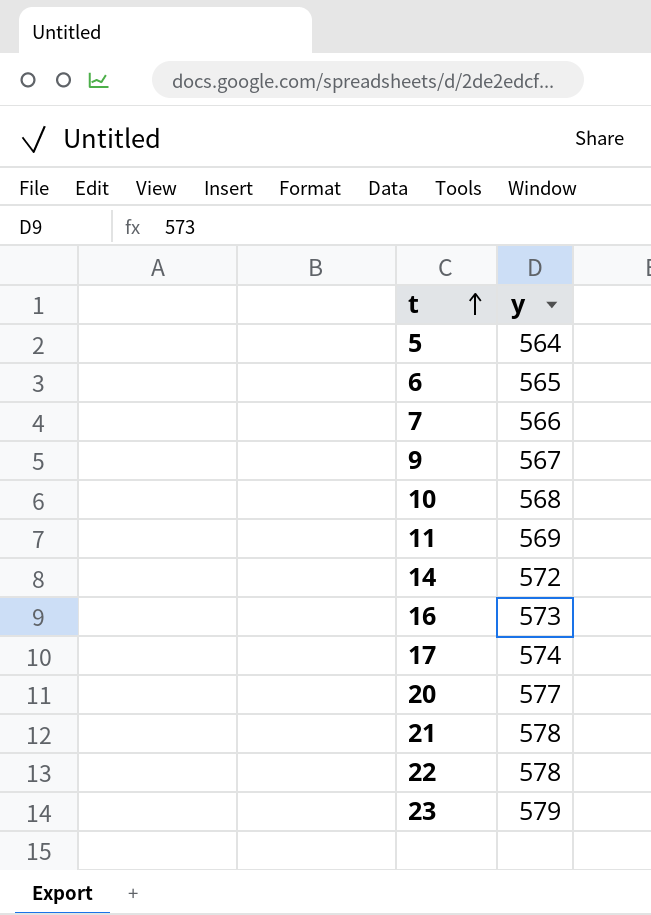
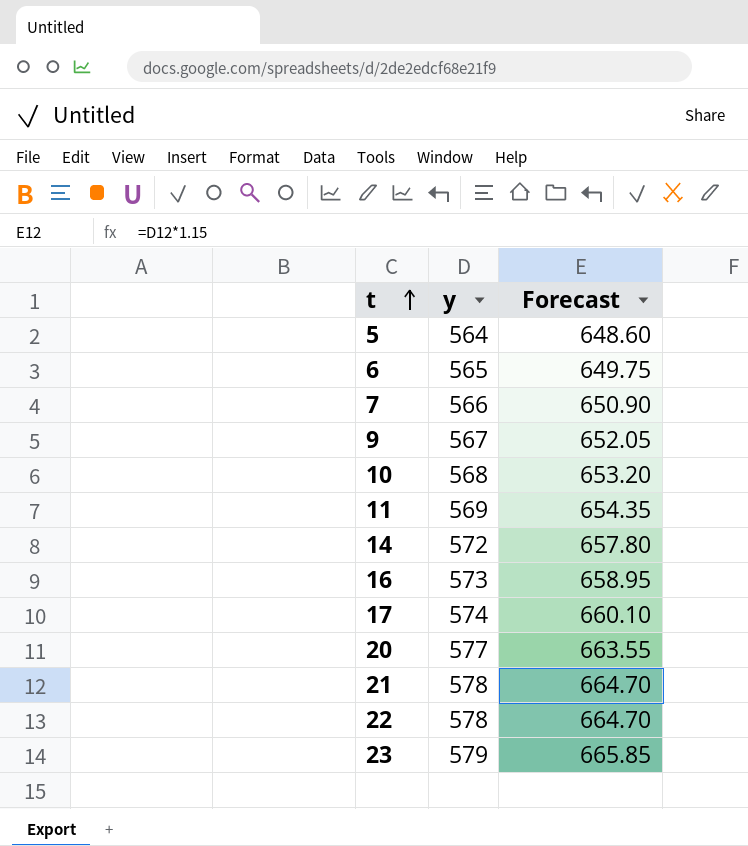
column Forecast | formula: none -> [y] * 1.15

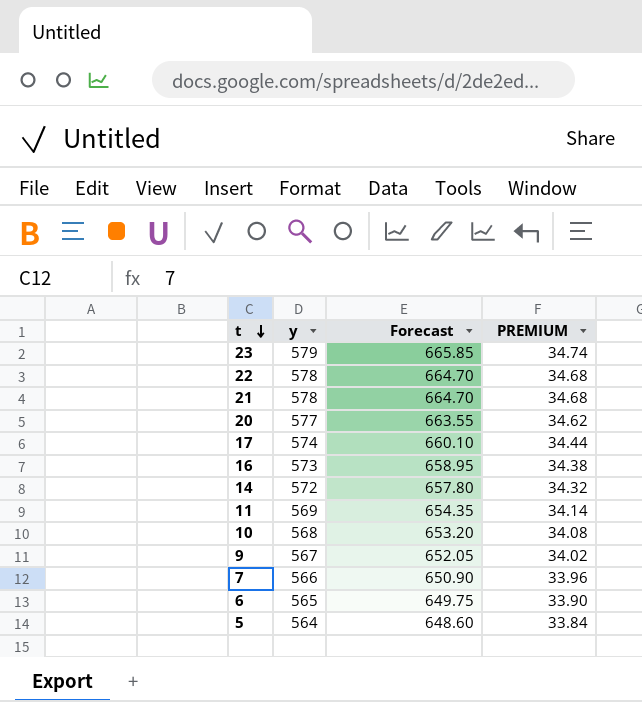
row order: t ascending -> t descending
column PREMIUM | formula: none -> [y] * 0.06

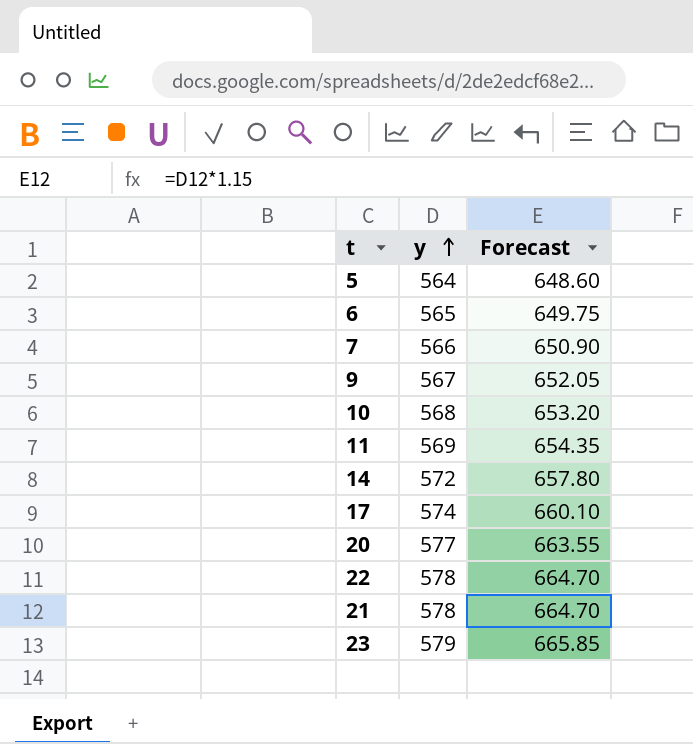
row order: t descending -> y ascending
column PREMIUM | formula: [y] * 0.06 -> none
row 16: 573 | 658.95 | 34.38 -> none

